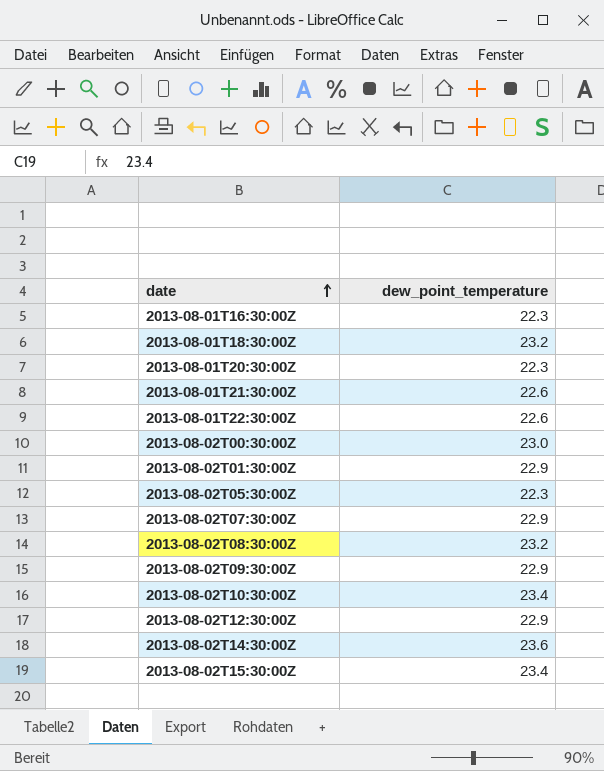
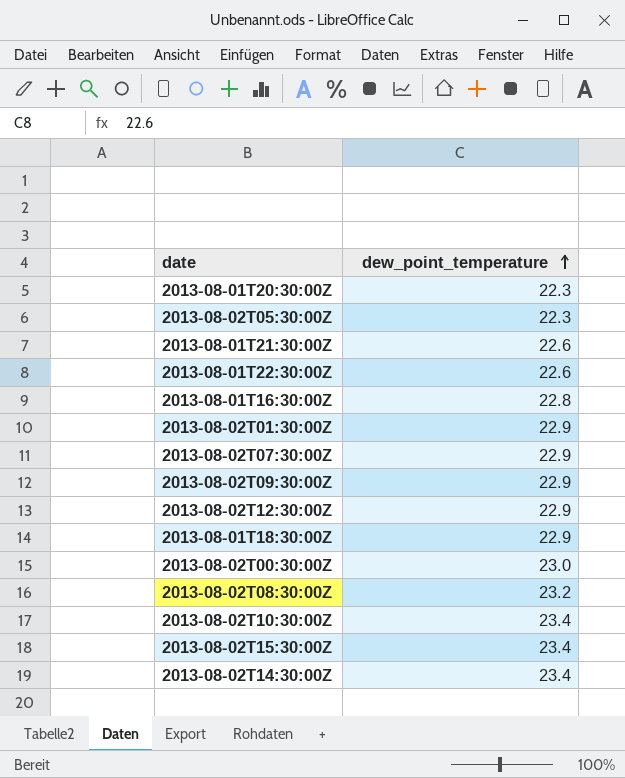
row order: date ascending -> dew_point_temperature ascending
2013-08-01T16:30:00Z | dew_point_temperature: 22.3 -> 22.8
2013-08-01T18:30:00Z | dew_point_temperature: 23.2 -> 22.9
2013-08-02T14:30:00Z | dew_point_temperature: 23.6 -> 23.4

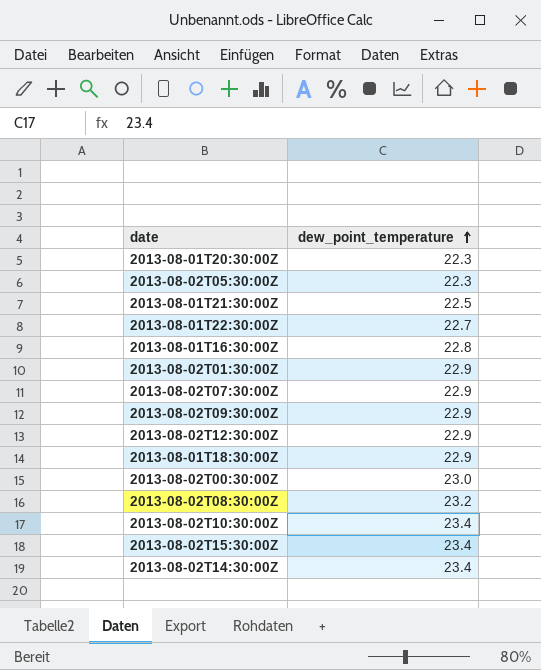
2013-08-01T21:30:00Z | dew_point_temperature: 22.6 -> 22.5
2013-08-01T22:30:00Z | dew_point_temperature: 22.6 -> 22.7

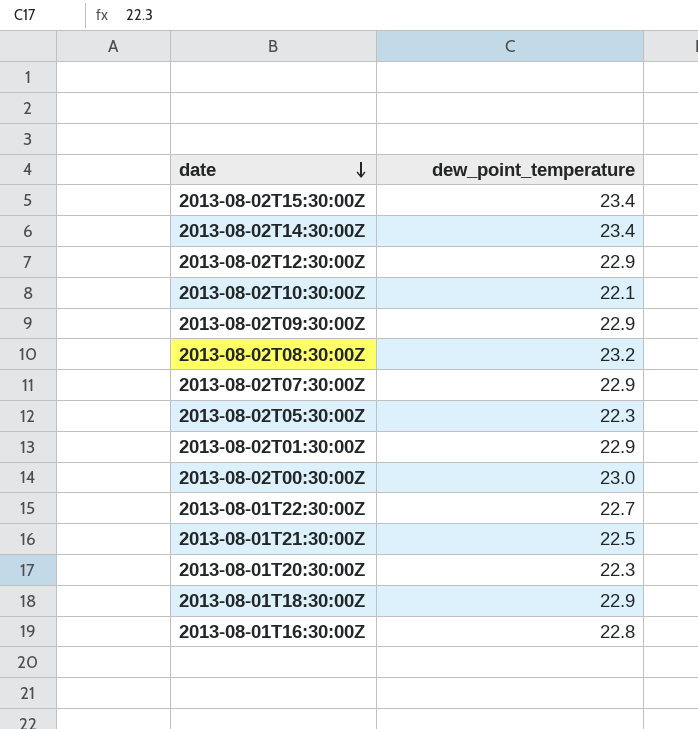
row order: dew_point_temperature ascending -> date descending
2013-08-02T10:30:00Z | dew_point_temperature: 23.4 -> 22.1

